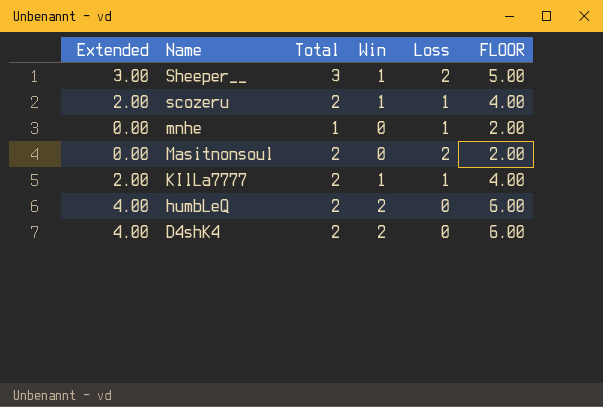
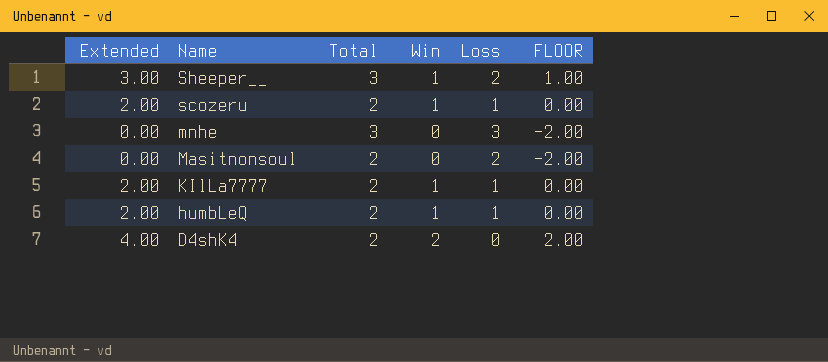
column FLOOR | formula: [Extended] + 2 -> [Extended] - 2
mnhe | Total: 1 -> 3
mnhe | Loss: 1 -> 3
humbLeQ | Extended: 4.00 -> 2.00
humbLeQ | Win: 2 -> 1
humbLeQ | Loss: 0 -> 1

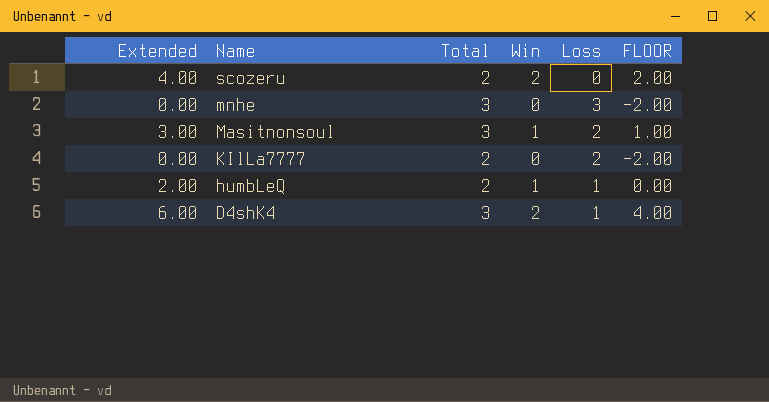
row Sheeper__: 3.00 | 3 | 1 | 2 | 1.00 -> none
scozeru | Extended: 2.00 -> 4.00
scozeru | Win: 1 -> 2
scozeru | Loss: 1 -> 0
scozeru | FLOOR: 0.00 -> 2.00
Masitnonsoul | Extended: 0.00 -> 3.00
Masitnonsoul | Total: 2 -> 3
Masitnonsoul | Win: 0 -> 1
Masitnonsoul | FLOOR: -2.00 -> 1.00
KIlLa7777 | Extended: 2.00 -> 0.00
KIlLa7777 | Win: 1 -> 0
KIlLa7777 | Loss: 1 -> 2
KIlLa7777 | FLOOR: 0.00 -> -2.00
D4shK4 | Extended: 4.00 -> 6.00
D4shK4 | Total: 2 -> 3
D4shK4 | Loss: 0 -> 1
D4shK4 | FLOOR: 2.00 -> 4.00

